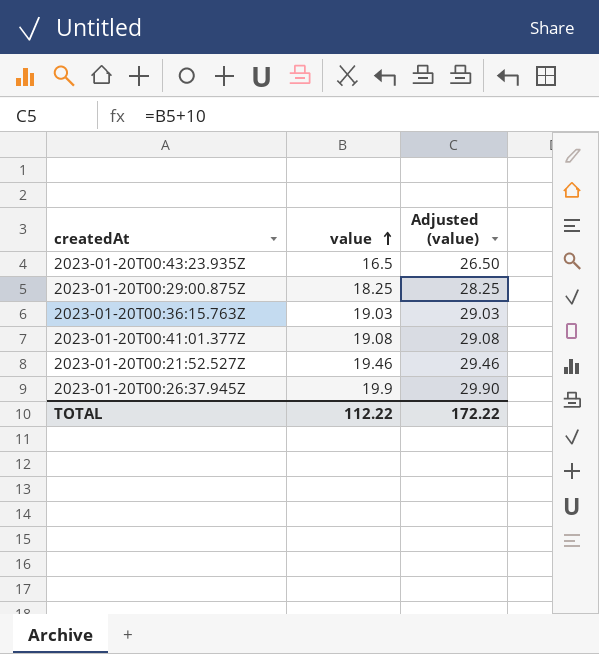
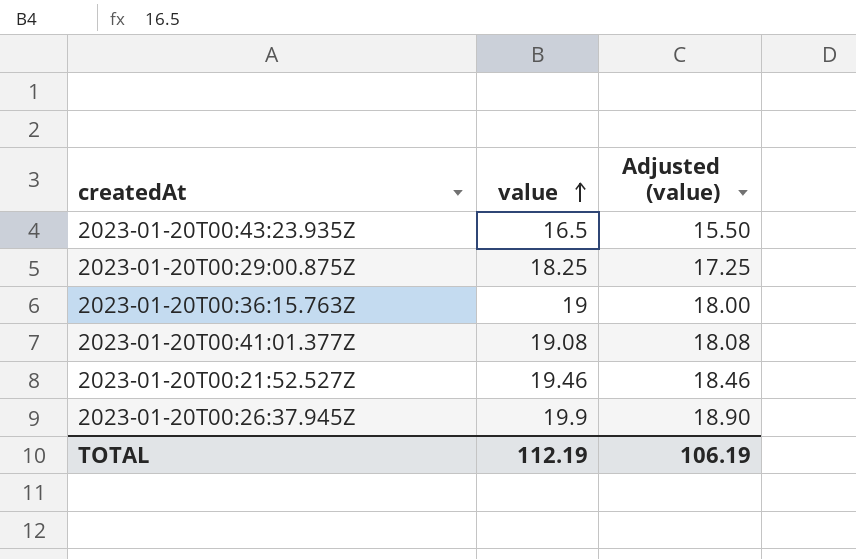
column Adjusted (value) | formula: [value] + 10 -> [value] - 1
2023-01-20T00:36:15.763Z | value: 19.03 -> 19
TOTAL | value: 112.22 -> 112.19
TOTAL | Adjusted (value): 172.22 -> 106.19

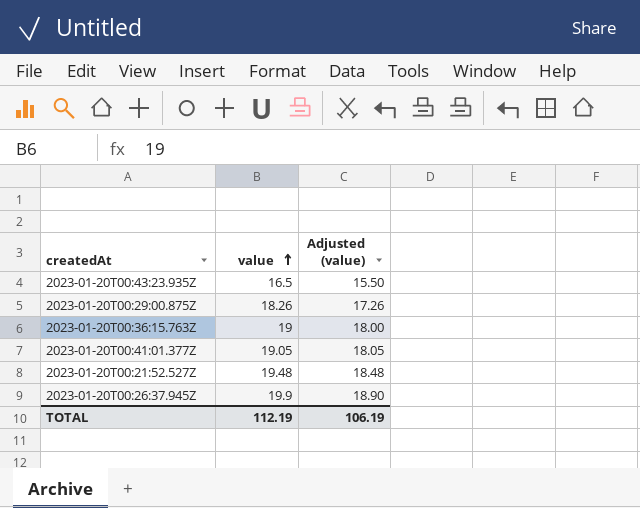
2023-01-20T00:29:00.875Z | value: 18.25 -> 18.26
2023-01-20T00:29:00.875Z | Adjusted (value): 17.25 -> 17.26
2023-01-20T00:41:01.377Z | value: 19.08 -> 19.05
2023-01-20T00:41:01.377Z | Adjusted (value): 18.08 -> 18.05
2023-01-20T00:21:52.527Z | value: 19.46 -> 19.48
2023-01-20T00:21:52.527Z | Adjusted (value): 18.46 -> 18.48

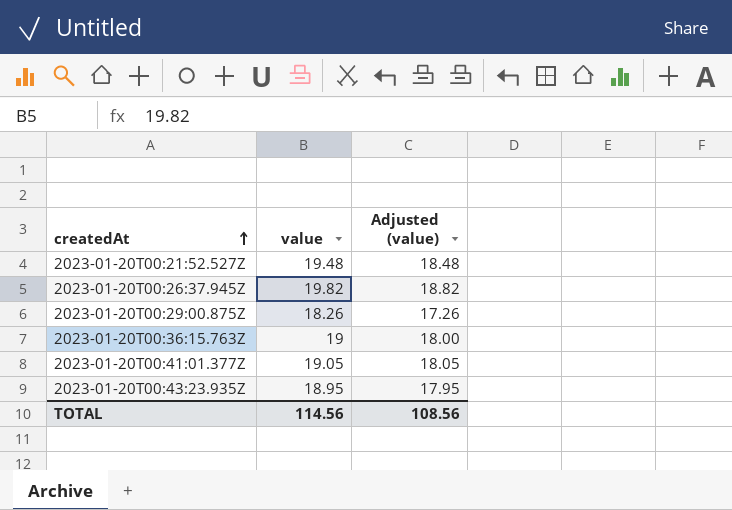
row order: value ascending -> createdAt ascending
2023-01-20T00:26:37.945Z | value: 19.9 -> 19.82
2023-01-20T00:26:37.945Z | Adjusted (value): 18.90 -> 18.82
2023-01-20T00:43:23.935Z | value: 16.5 -> 18.95
2023-01-20T00:43:23.935Z | Adjusted (value): 15.50 -> 17.95
TOTAL | value: 112.19 -> 114.56
TOTAL | Adjusted (value): 106.19 -> 108.56

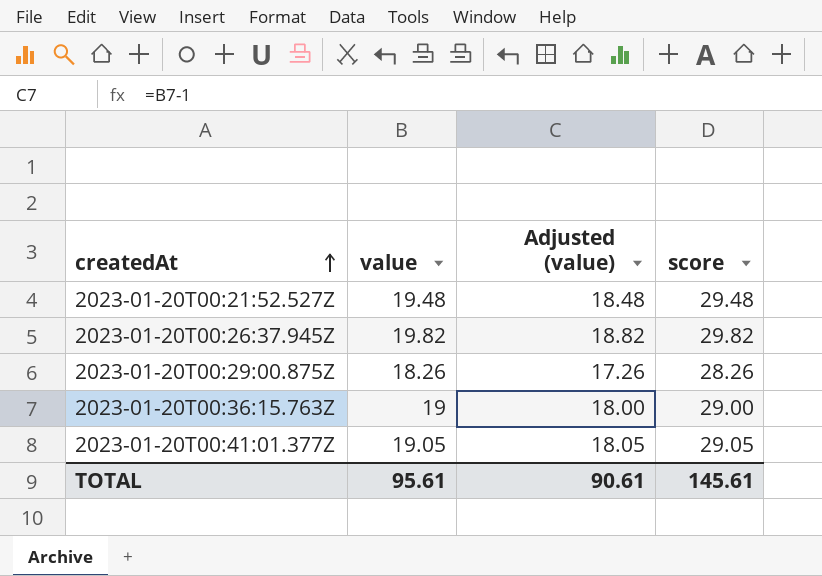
column score | formula: none -> [value] + 10
row 2023-01-20T00:43:23.935Z: 18.95 | 17.95 -> none
TOTAL | value: 114.56 -> 95.61
TOTAL | Adjusted (value): 108.56 -> 90.61

